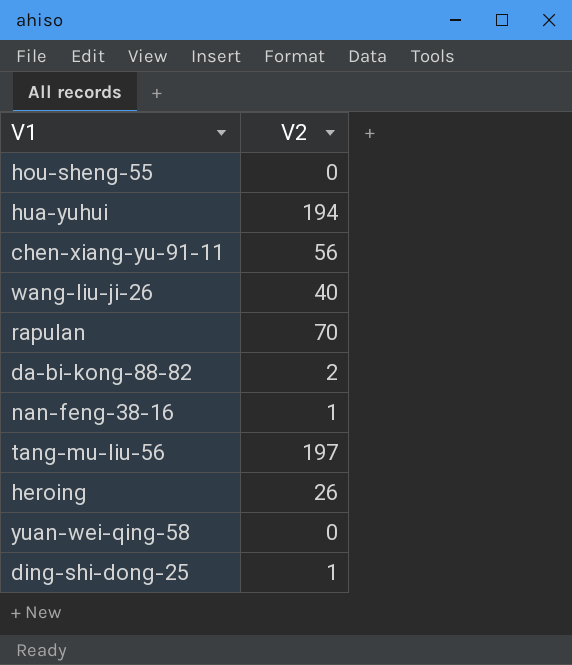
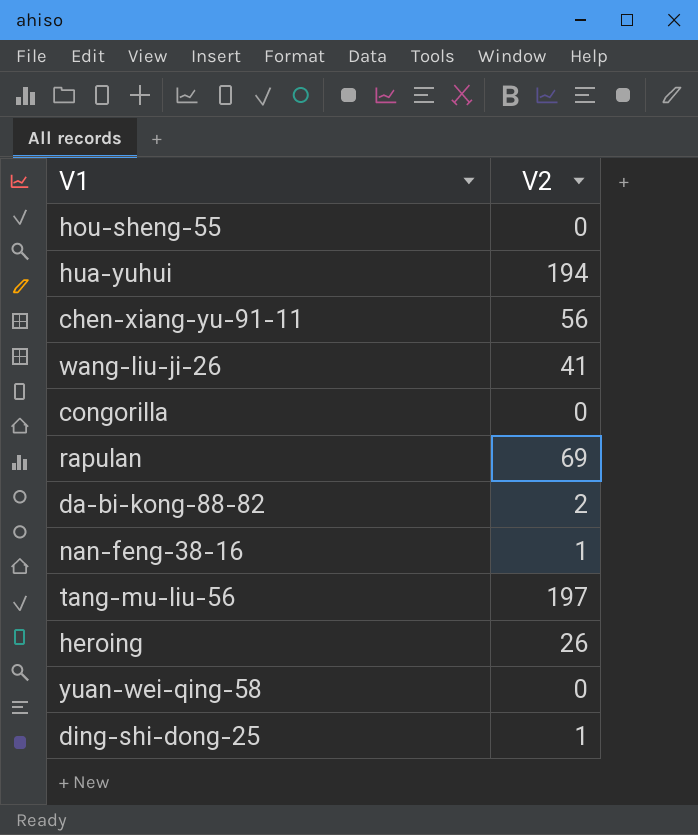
wang-liu-ji-26 | V2: 40 -> 41
row congorilla: none -> 0
rapulan | V2: 70 -> 69

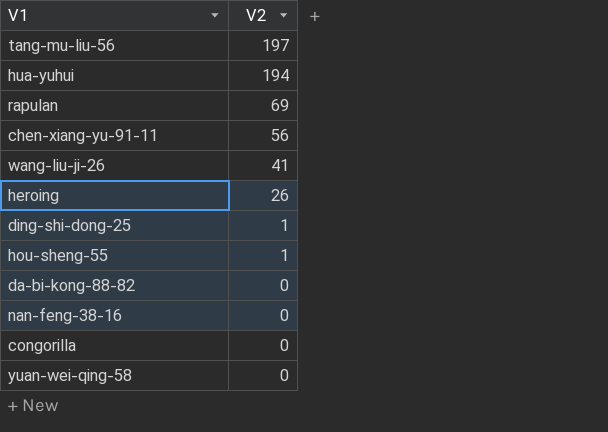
row order: none -> V2 descending
hou-sheng-55 | V2: 0 -> 1
da-bi-kong-88-82 | V2: 2 -> 0
nan-feng-38-16 | V2: 1 -> 0

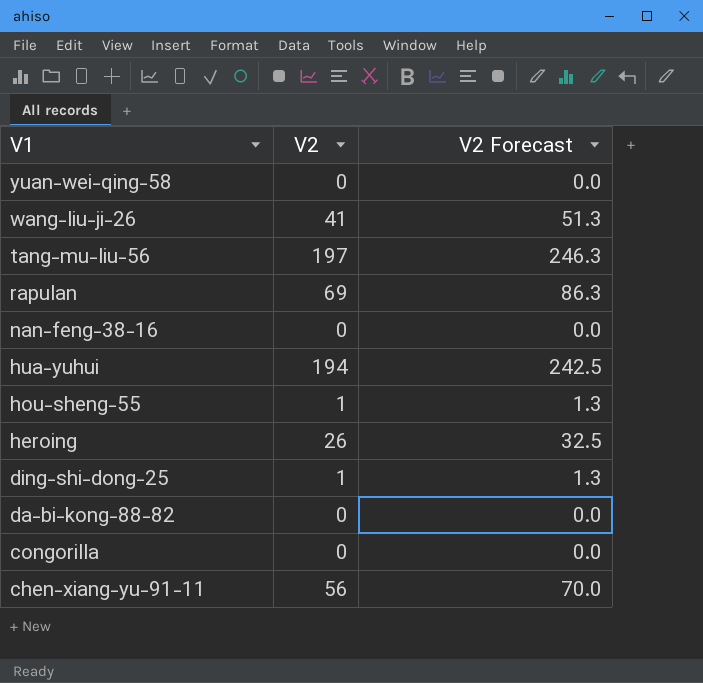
row order: V2 descending -> V1 descending
column V2 Forecast | formula: none -> [V2] * 1.25

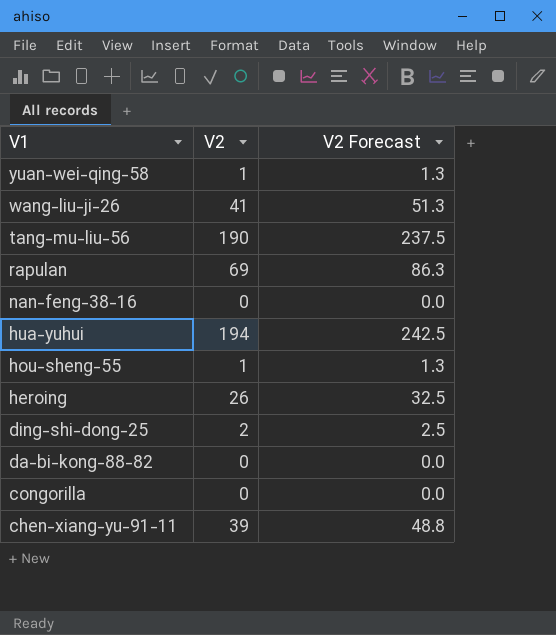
yuan-wei-qing-58 | V2: 0 -> 1
yuan-wei-qing-58 | V2 Forecast: 0.0 -> 1.3
tang-mu-liu-56 | V2: 197 -> 190
tang-mu-liu-56 | V2 Forecast: 246.3 -> 237.5
ding-shi-dong-25 | V2: 1 -> 2
ding-shi-dong-25 | V2 Forecast: 1.3 -> 2.5
chen-xiang-yu-91-11 | V2: 56 -> 39
chen-xiang-yu-91-11 | V2 Forecast: 70.0 -> 48.8

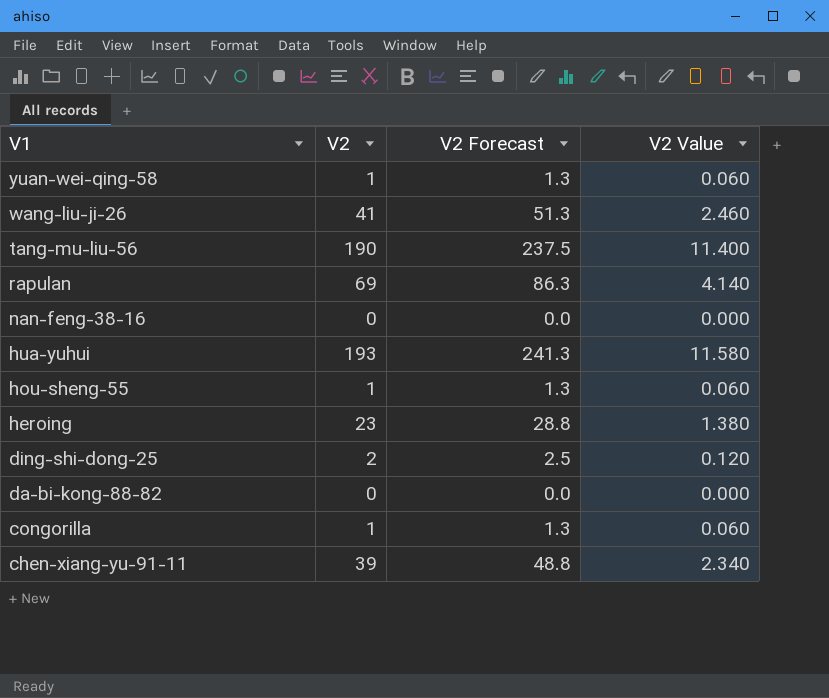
column V2 Value | formula: none -> [V2] * 0.06
hua-yuhui | V2: 194 -> 193
hua-yuhui | V2 Forecast: 242.5 -> 241.3
heroing | V2: 26 -> 23
heroing | V2 Forecast: 32.5 -> 28.8
congorilla | V2: 0 -> 1
congorilla | V2 Forecast: 0.0 -> 1.3

